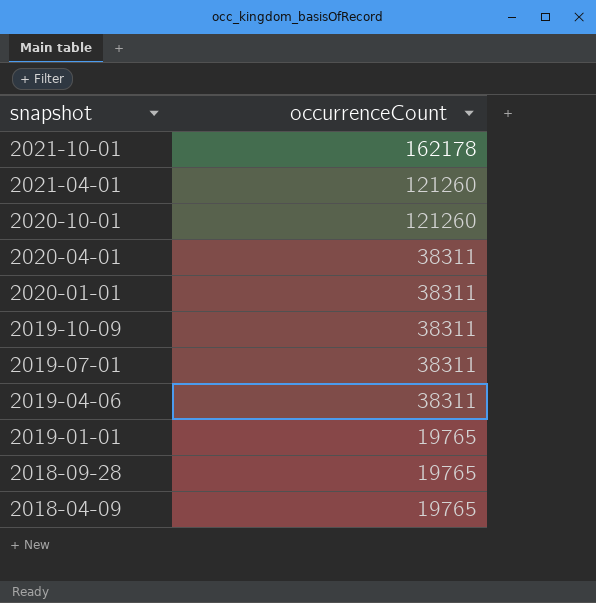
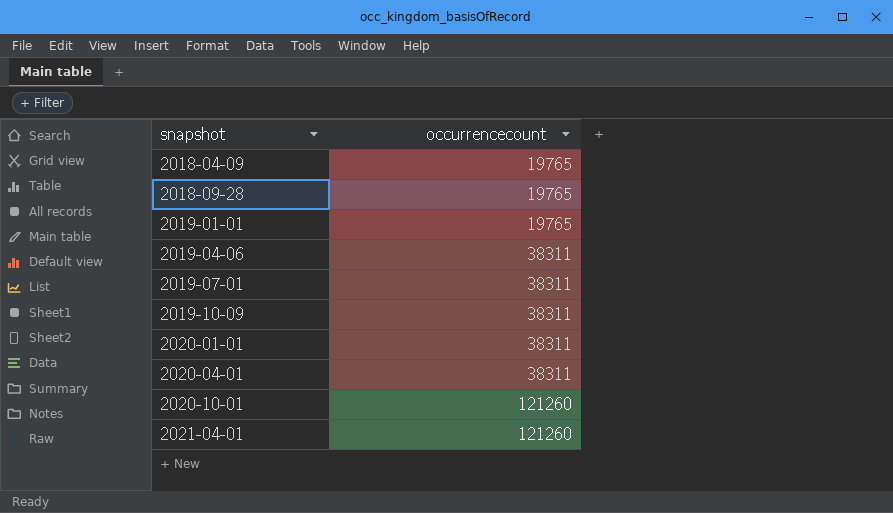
row order: snapshot descending -> snapshot ascending
column name: occurrenceCount -> occurrencecount
row 2021-10-01: 162178 -> none

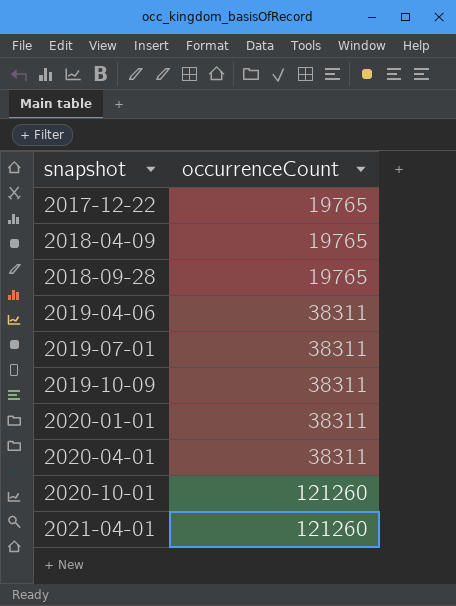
column name: occurrencecount -> occurrenceCount
row 2019-01-01: 19765 -> none
row 2017-12-22: none -> 19765

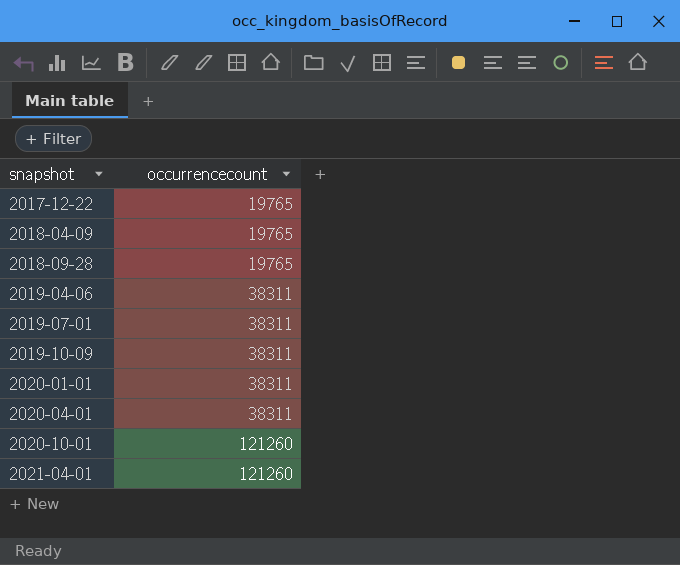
column name: occurrenceCount -> occurrencecount

